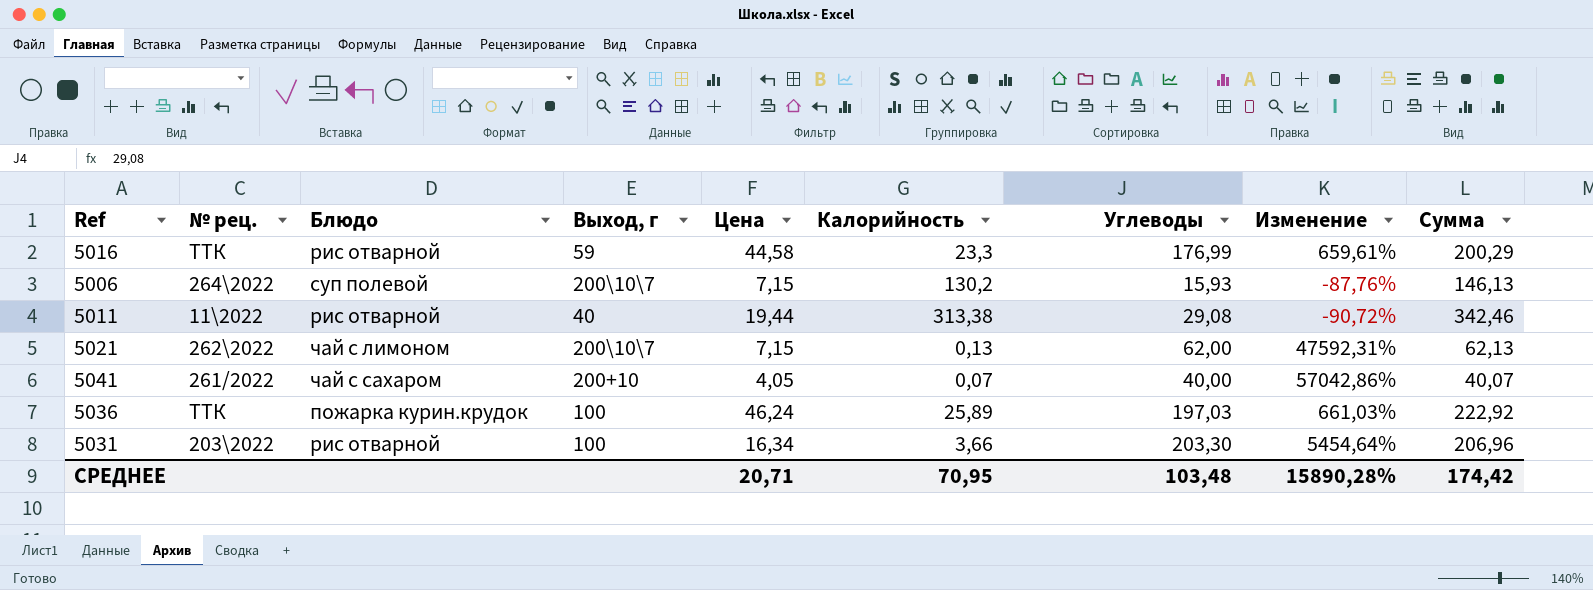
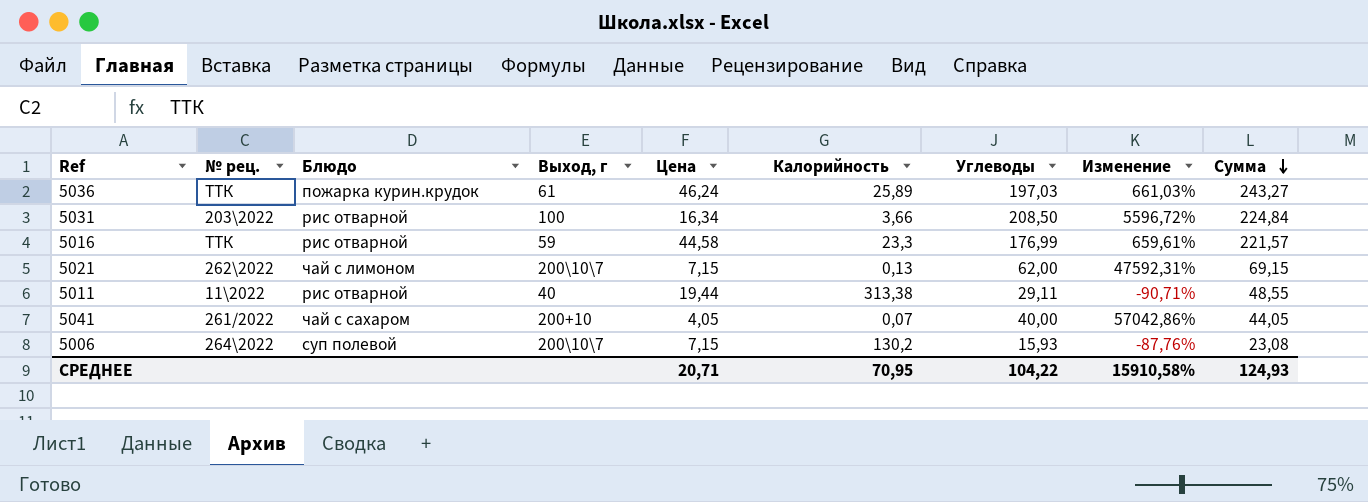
row order: none -> Сумма descending
column Сумма | formula: [Калорийность] + [Углеводы] -> [Цена] + [Углеводы]
5036 | Выход, г: 100 -> 61
5031 | Углеводы: 203,30 -> 208,50
5031 | Изменение: 5454,64% -> 5596,72%
5011 | Углеводы: 29,08 -> 29,11
5011 | Изменение: -90,72% -> -90,71%
СРЕДНЕЕ | Углеводы: 103,48 -> 104,22
СРЕДНЕЕ | Изменение: 15890,28% -> 15910,58%
СРЕДНЕЕ | Сумма: 174,42 -> 124,93

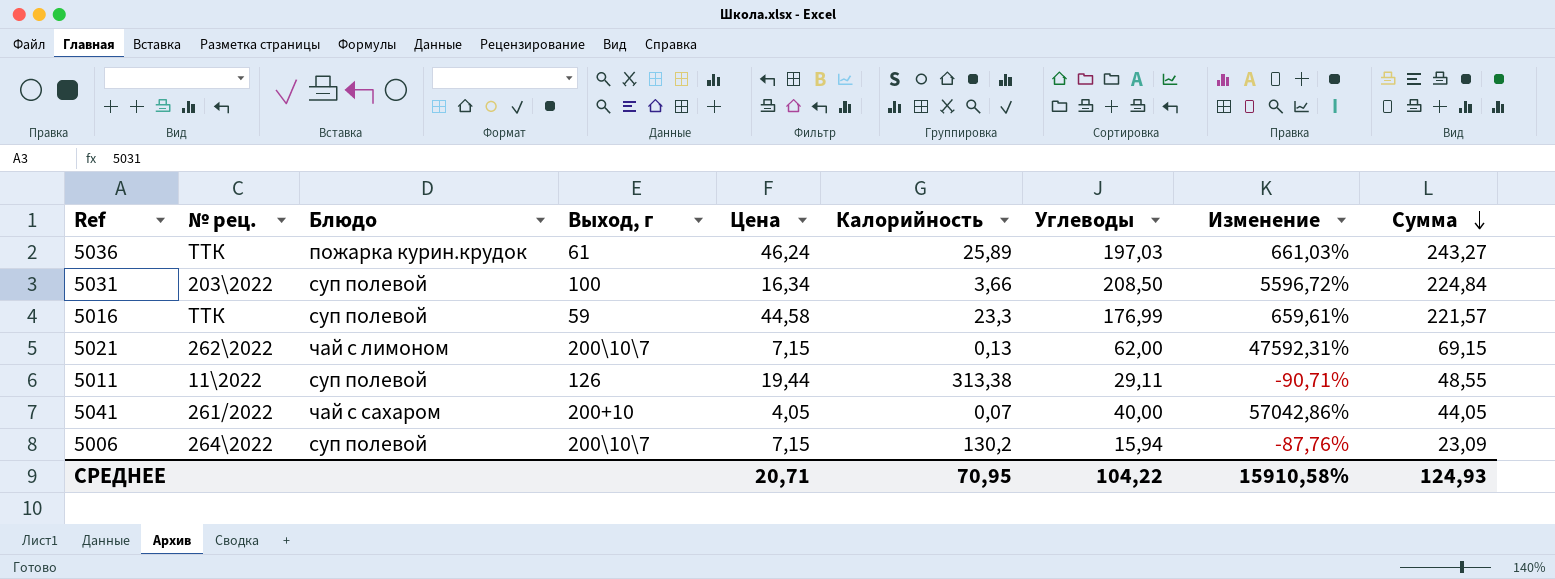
5031 | Блюдо: рис отварной -> суп полевой
5016 | Блюдо: рис отварной -> суп полевой
5011 | Блюдо: рис отварной -> суп полевой
5011 | Выход, г: 40 -> 126
5006 | Углеводы: 15,93 -> 15,94
5006 | Сумма: 23,08 -> 23,09

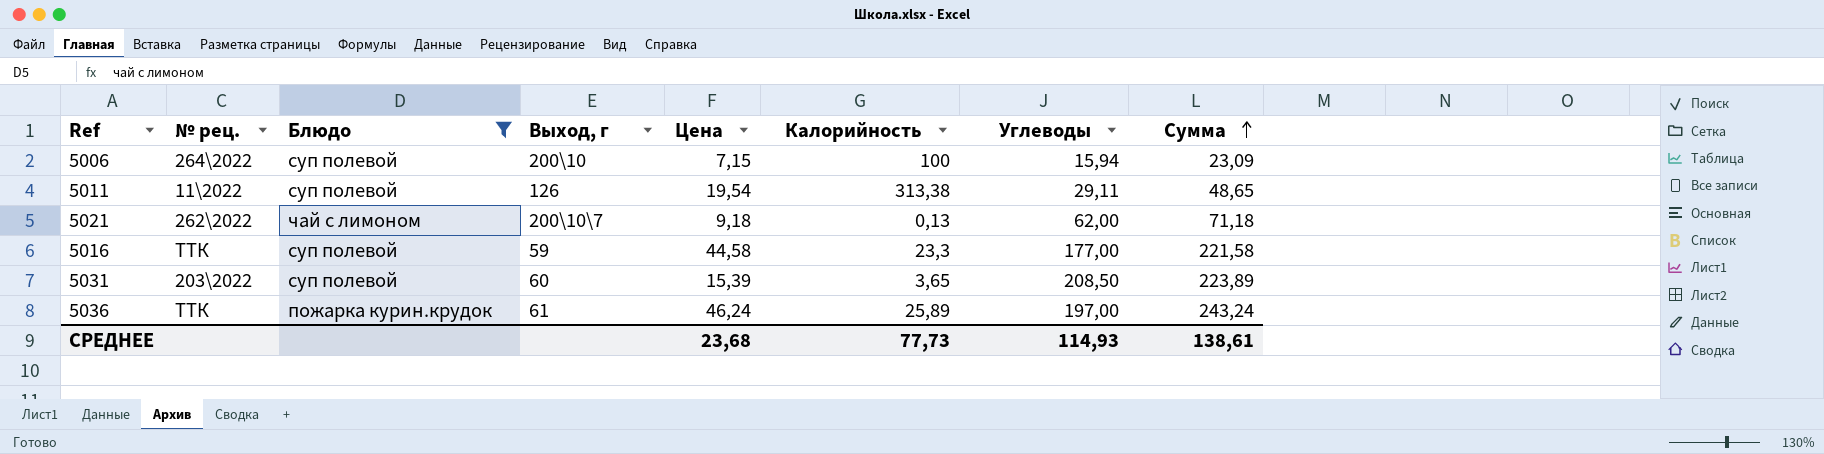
filter: none -> Блюдо != чай с сахаром
row order: Сумма descending -> Сумма ascending
column Изменение | formula: ([Углеводы] - [Калорийность]) / [Калорийность] -> none
5006 | Выход, г: 200\10\7 -> 200\10
5006 | Калорийность: 130,2 -> 100
5011 | Цена: 19,44 -> 19,54
5011 | Сумма: 48,55 -> 48,65
5021 | Цена: 7,15 -> 9,18
5021 | Сумма: 69,15 -> 71,18
5016 | Углеводы: 176,99 -> 177,00
5016 | Сумма: 221,57 -> 221,58
5031 | Выход, г: 100 -> 60
5031 | Цена: 16,34 -> 15,39
5031 | Калорийность: 3,66 -> 3,65
5031 | Сумма: 224,84 -> 223,89
5036 | Углеводы: 197,03 -> 197,00
5036 | Сумма: 243,27 -> 243,24
СРЕДНЕЕ | Цена: 20,71 -> 23,68
СРЕДНЕЕ | Калорийность: 70,95 -> 77,73
СРЕДНЕЕ | Углеводы: 104,22 -> 114,93
СРЕДНЕЕ | Сумма: 124,93 -> 138,61

